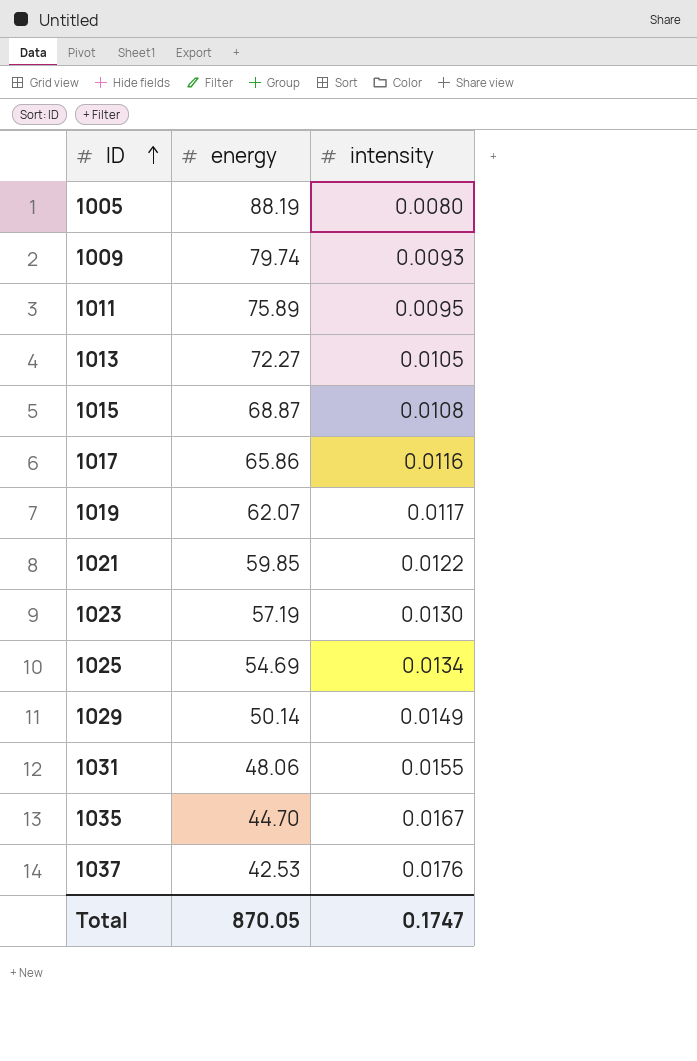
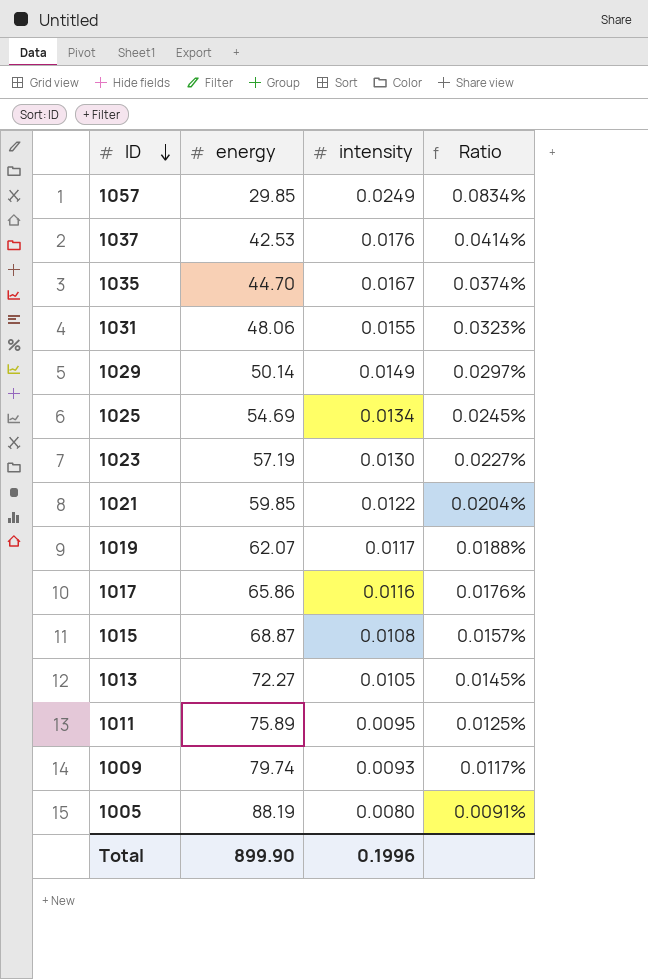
row order: ID ascending -> ID descending
column Ratio | formula: none -> [intensity] / [energy]
row 1057: none -> 29.85 | 0.0249 | 0.0834%
Total | energy: 870.05 -> 899.90
Total | intensity: 0.1747 -> 0.1996

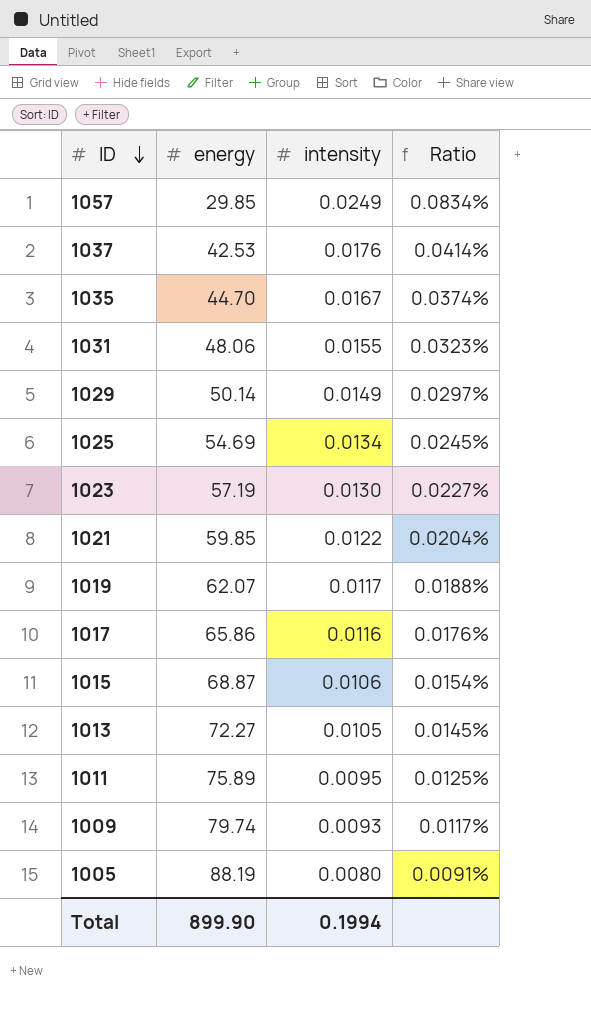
1015 | intensity: 0.0108 -> 0.0106
1015 | Ratio: 0.0157% -> 0.0154%
Total | intensity: 0.1996 -> 0.1994

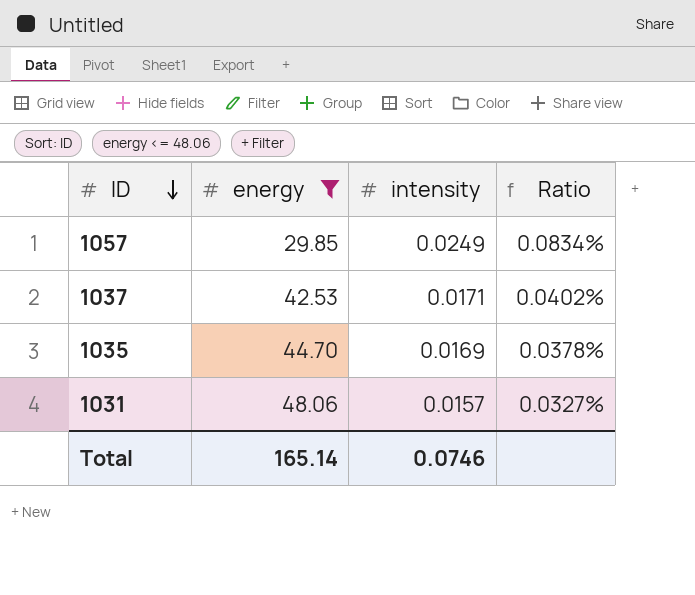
filter: none -> energy <= 48.06
1037 | intensity: 0.0176 -> 0.0171
1037 | Ratio: 0.0414% -> 0.0402%
1035 | intensity: 0.0167 -> 0.0169
1035 | Ratio: 0.0374% -> 0.0378%
1031 | intensity: 0.0155 -> 0.0157
1031 | Ratio: 0.0323% -> 0.0327%
Total | energy: 899.90 -> 165.14
Total | intensity: 0.1994 -> 0.0746

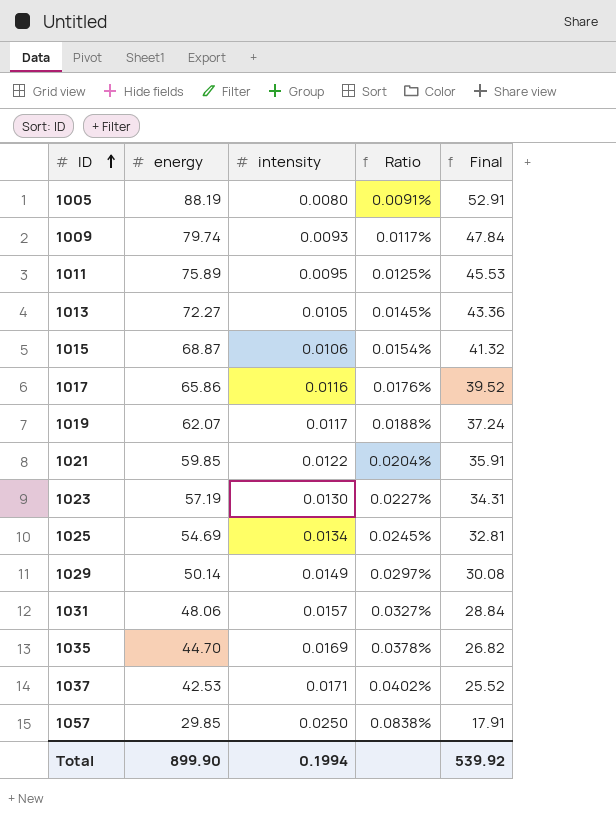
filter: energy <= 48.06 -> none
row order: ID descending -> ID ascending
column Final | formula: none -> [energy] * 0.6
1057 | intensity: 0.0249 -> 0.0250
1057 | Ratio: 0.0834% -> 0.0838%
Total | energy: 165.14 -> 899.90
Total | intensity: 0.0746 -> 0.1994

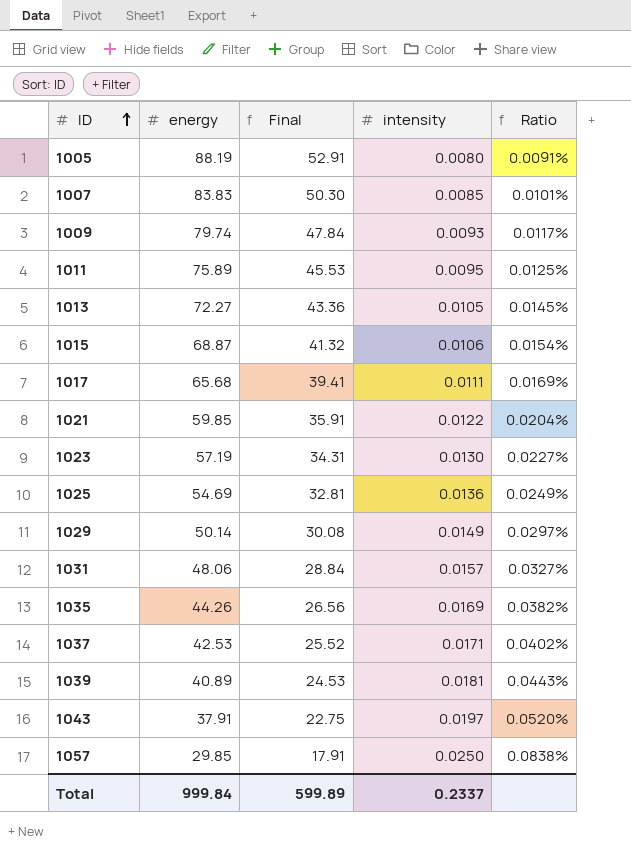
column Final | position: 5 -> 3
row 1019: 62.07 | 0.0117 | 0.0188% | 37.24 -> none
row 1007: none -> 83.83 | 50.30 | 0.0085 | 0.0101%
1017 | energy: 65.86 -> 65.68
1017 | Final: 39.52 -> 39.41
1017 | intensity: 0.0116 -> 0.0111
1017 | Ratio: 0.0176% -> 0.0169%
1025 | intensity: 0.0134 -> 0.0136
1025 | Ratio: 0.0245% -> 0.0249%
1035 | energy: 44.70 -> 44.26
1035 | Final: 26.82 -> 26.56
1035 | Ratio: 0.0378% -> 0.0382%
row 1039: none -> 40.89 | 24.53 | 0.0181 | 0.0443%
row 1043: none -> 37.91 | 22.75 | 0.0197 | 0.0520%
Total | energy: 899.90 -> 999.84
Total | Final: 539.92 -> 599.89
Total | intensity: 0.1994 -> 0.2337

